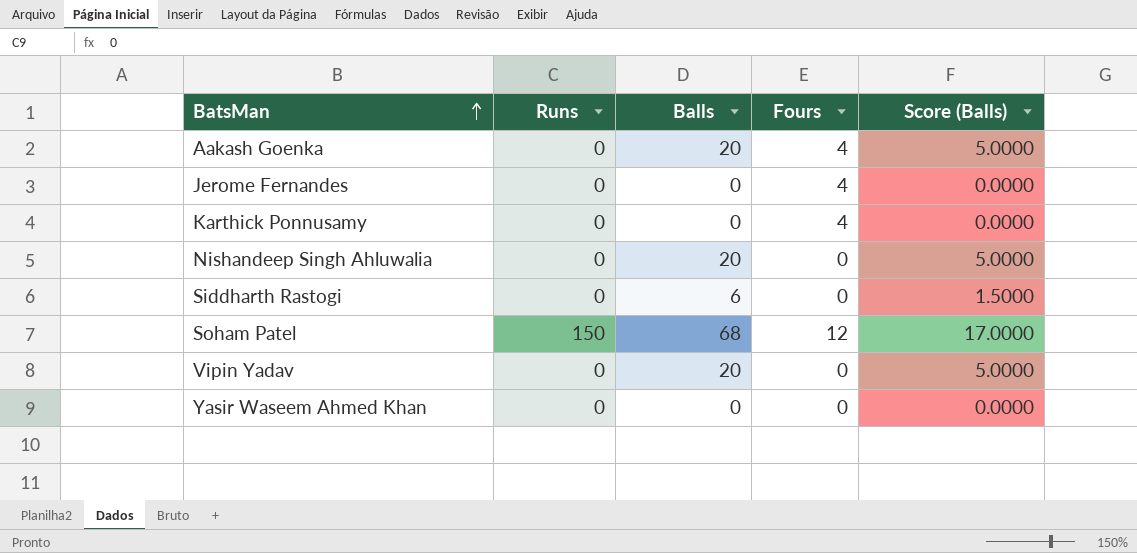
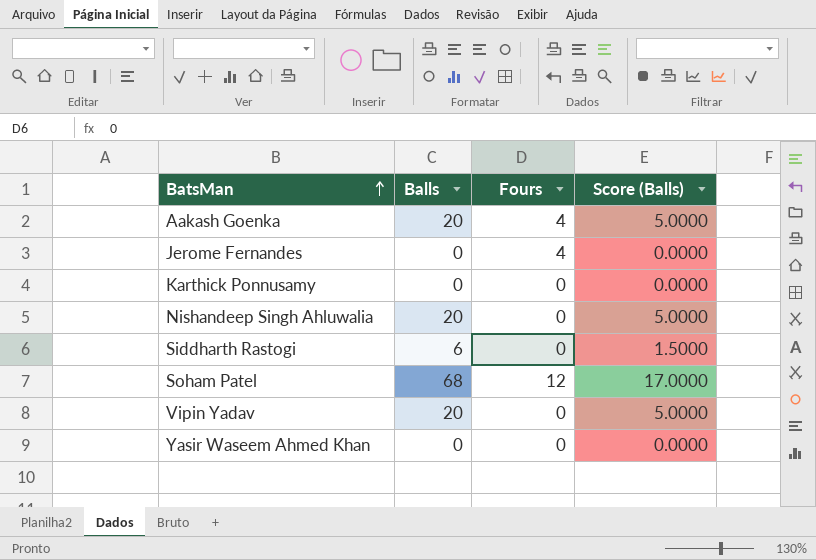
column Runs | position: 2 -> none
Karthick Ponnusamy | Fours: 4 -> 0

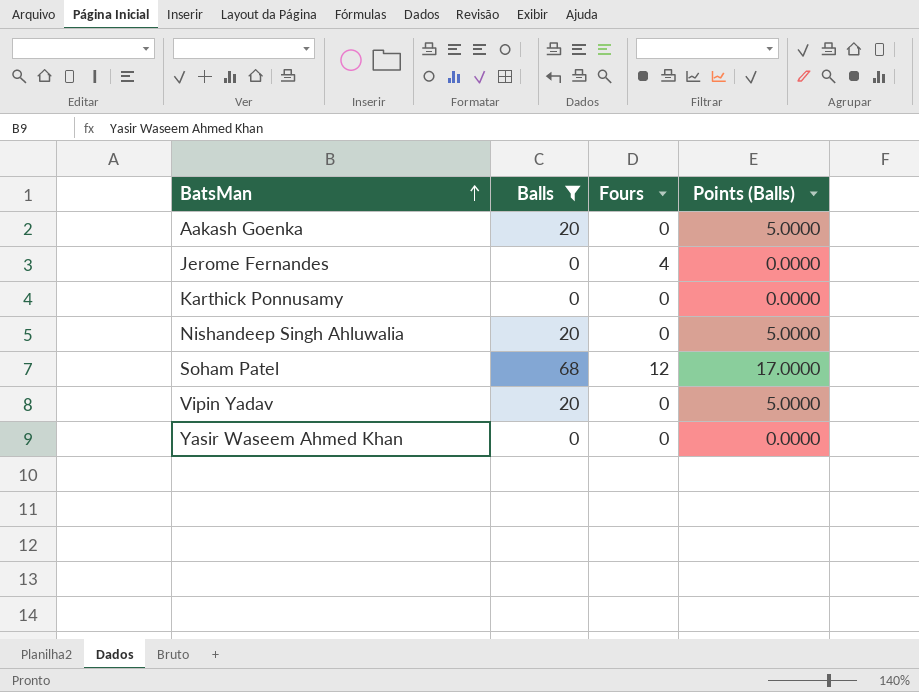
filter: none -> Balls != 6
column name: Score (Balls) -> Points (Balls)
Aakash Goenka | Fours: 4 -> 0

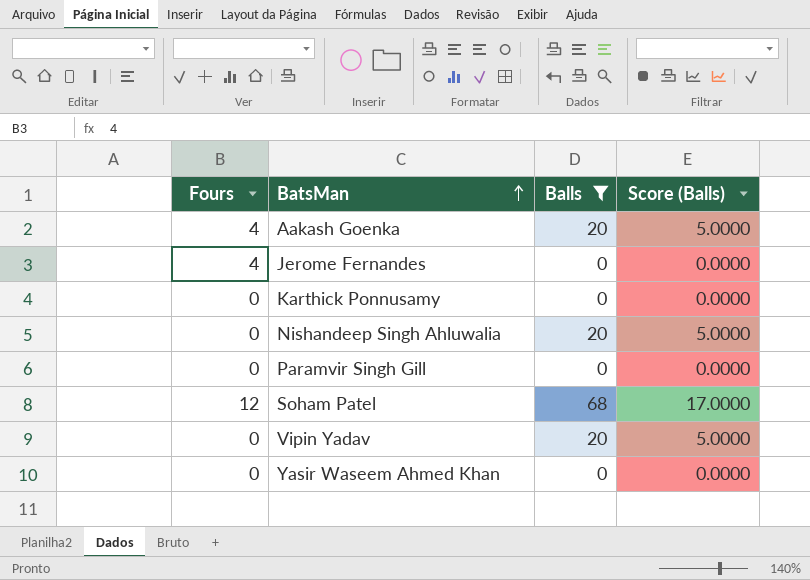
column Fours | position: 3 -> 1
column name: Points (Balls) -> Score (Balls)
Aakash Goenka | Fours: 0 -> 4
row Paramvir Singh Gill: none -> 0 | 0 | 0.0000

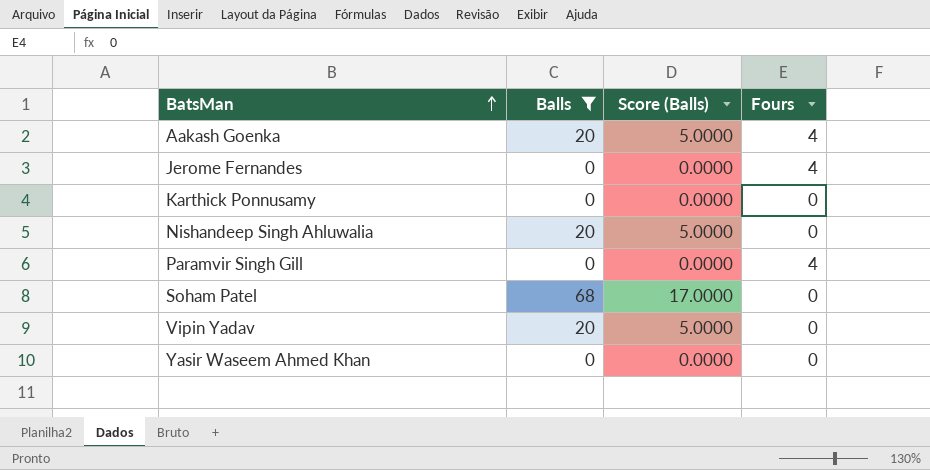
column Fours | position: 1 -> 4
Paramvir Singh Gill | Fours: 0 -> 4
Soham Patel | Fours: 12 -> 0

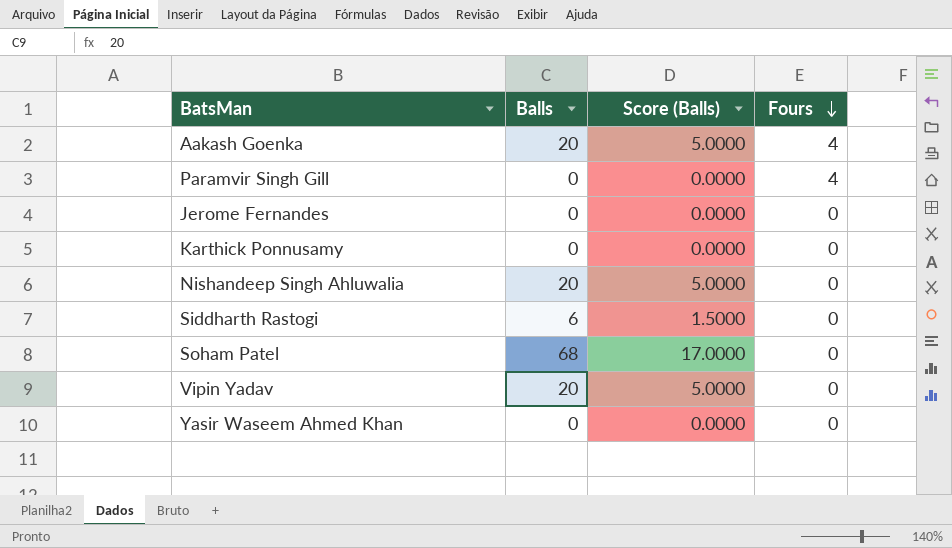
filter: Balls != 6 -> none
row order: BatsMan ascending -> Fours descending
Jerome Fernandes | Fours: 4 -> 0

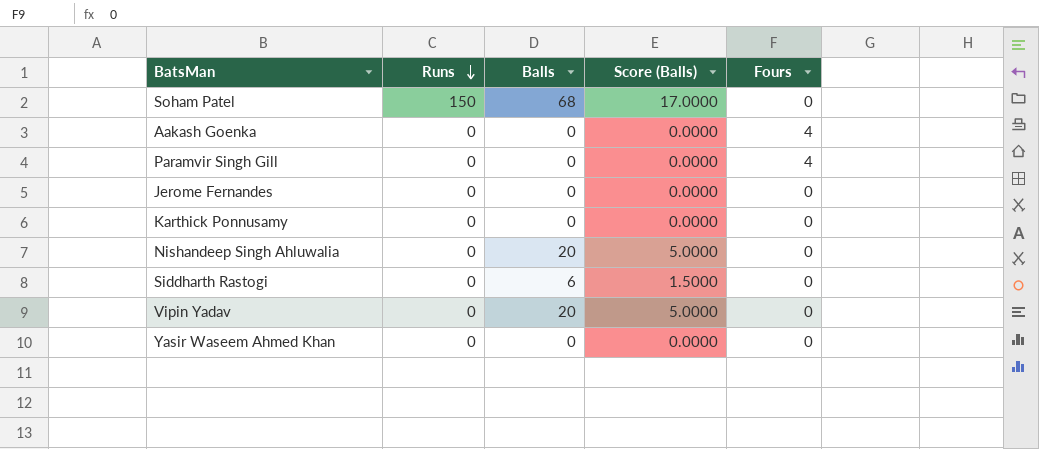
row order: Fours descending -> Runs descending
column Runs | position: none -> 2
Aakash Goenka | Balls: 20 -> 0
Aakash Goenka | Score (Balls): 5.0000 -> 0.0000

